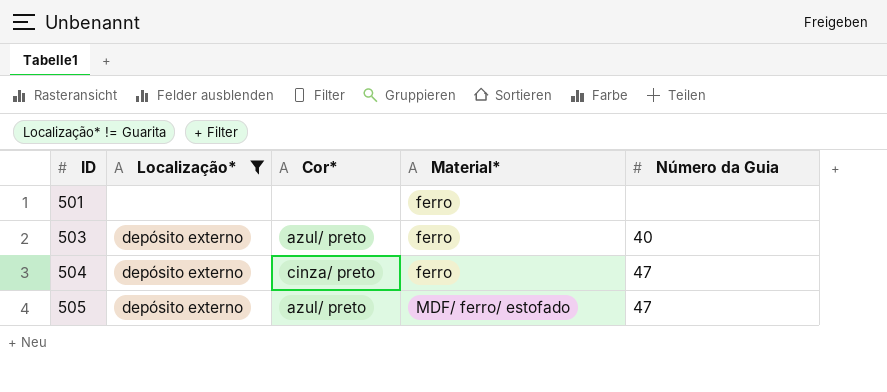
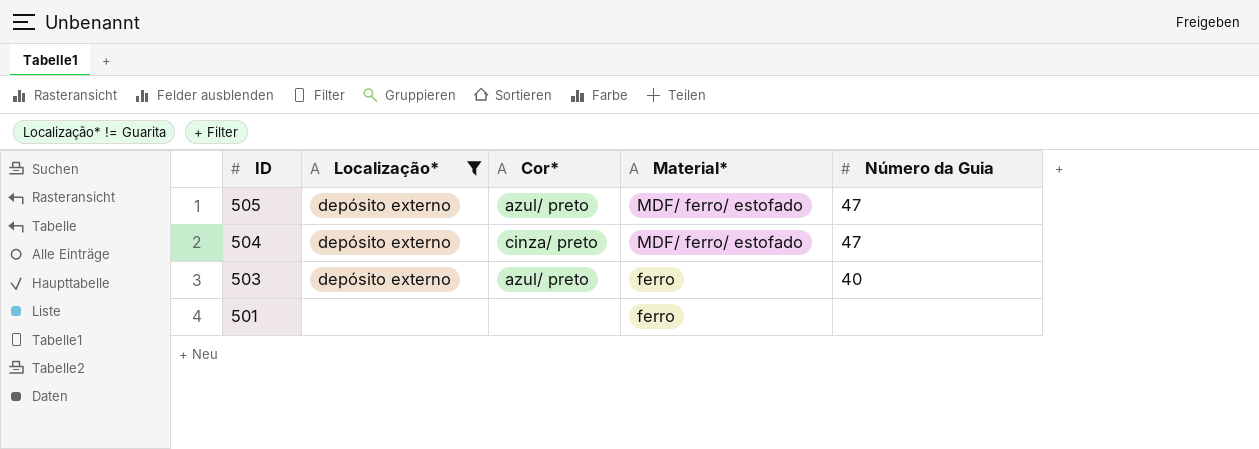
row order: ID ascending -> ID descending
504 | Material*: ferro -> MDF/ ferro/ estofado

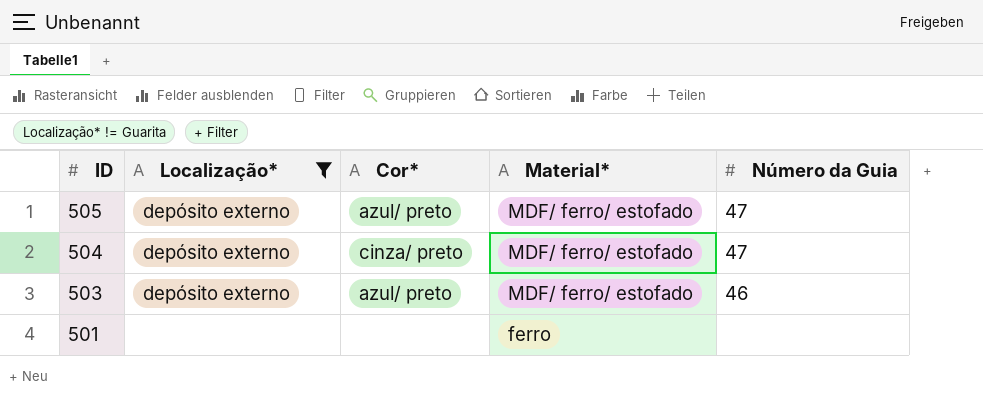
503 | Material*: ferro -> MDF/ ferro/ estofado
503 | Número da Guia: 40 -> 46

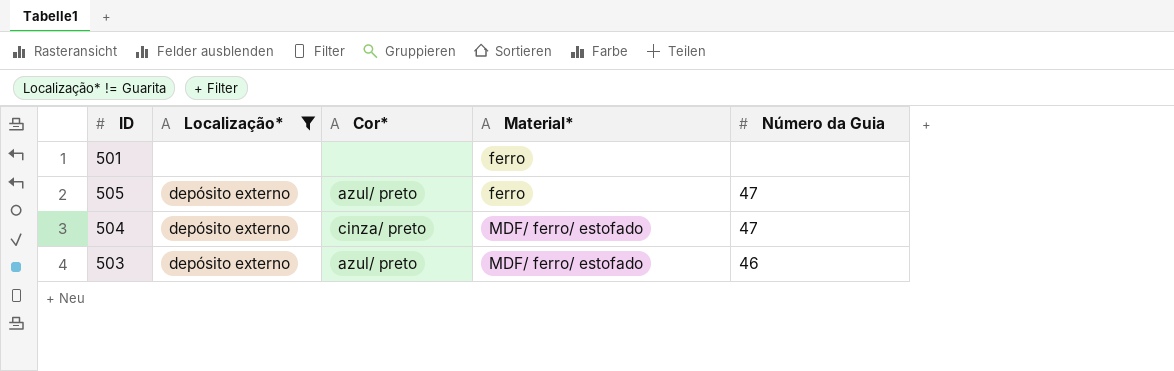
row order: ID descending -> Material* ascending
505 | Material*: MDF/ ferro/ estofado -> ferro

